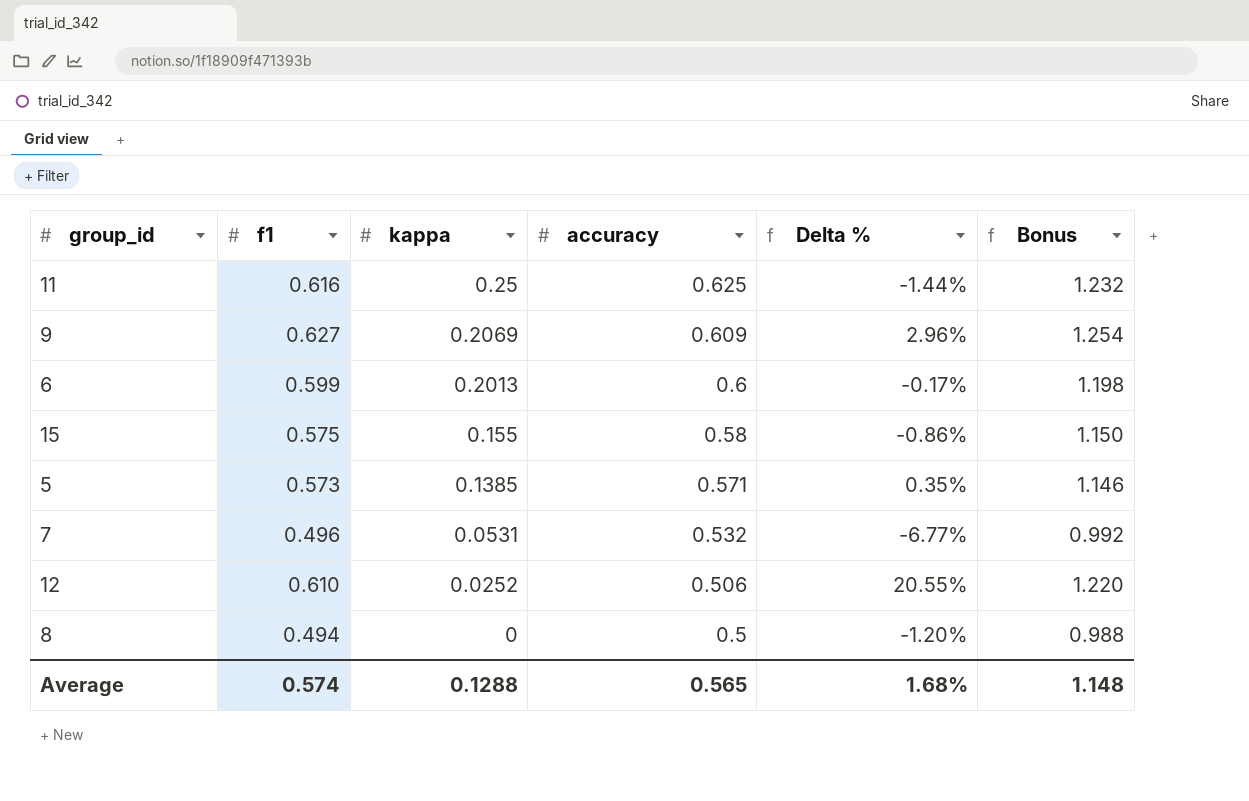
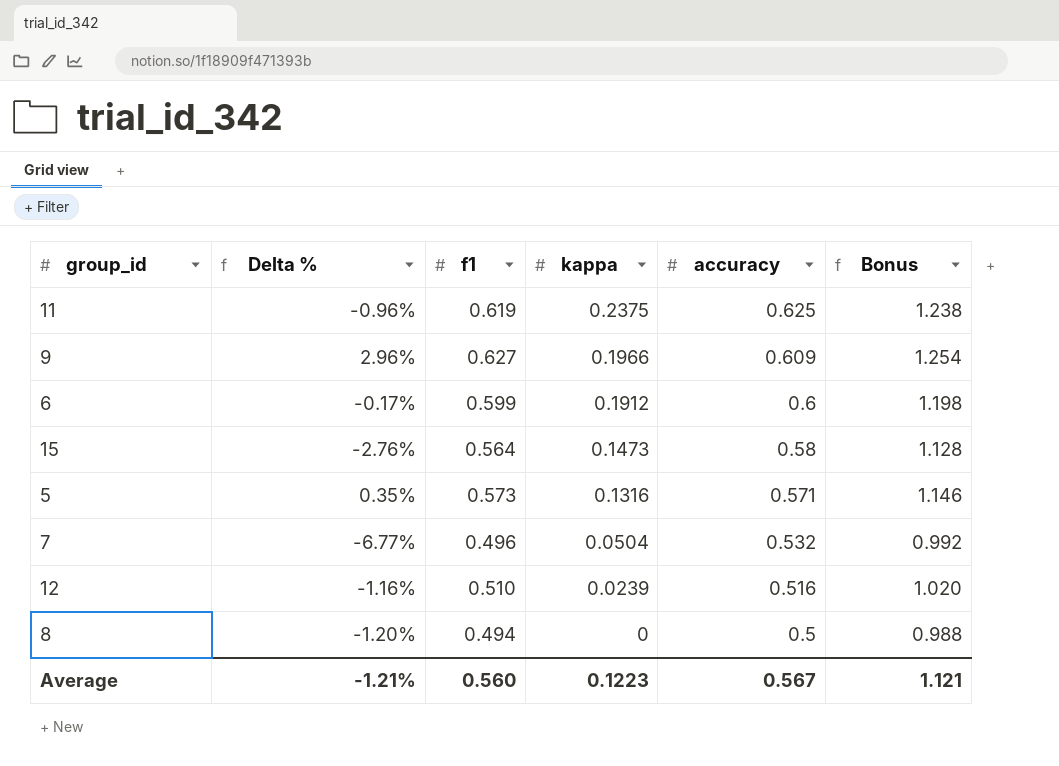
column Delta % | position: 5 -> 2
11 | Delta %: -1.44% -> -0.96%
11 | f1: 0.616 -> 0.619
11 | kappa: 0.25 -> 0.2375
11 | Bonus: 1.232 -> 1.238
9 | kappa: 0.2069 -> 0.1966
6 | kappa: 0.2013 -> 0.1912
15 | Delta %: -0.86% -> -2.76%
15 | f1: 0.575 -> 0.564
15 | kappa: 0.155 -> 0.1473
15 | Bonus: 1.150 -> 1.128
5 | kappa: 0.1385 -> 0.1316
7 | kappa: 0.0531 -> 0.0504
12 | Delta %: 20.55% -> -1.16%
12 | f1: 0.610 -> 0.510
12 | kappa: 0.0252 -> 0.0239
12 | accuracy: 0.506 -> 0.516
12 | Bonus: 1.220 -> 1.020
Average | Delta %: 1.68% -> -1.21%
Average | f1: 0.574 -> 0.560
Average | kappa: 0.1288 -> 0.1223
Average | accuracy: 0.565 -> 0.567
Average | Bonus: 1.148 -> 1.121

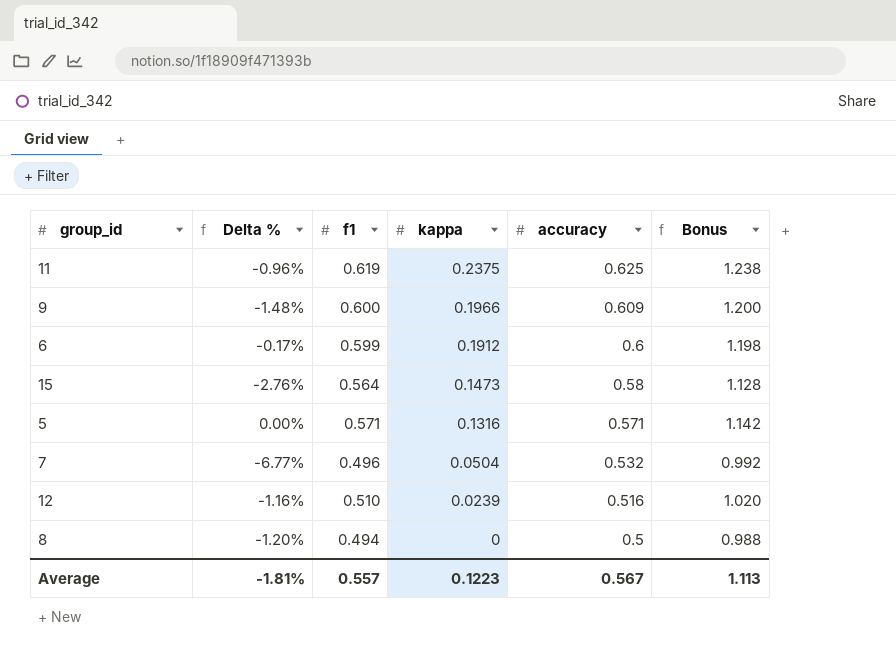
9 | Delta %: 2.96% -> -1.48%
9 | f1: 0.627 -> 0.600
9 | Bonus: 1.254 -> 1.200
5 | Delta %: 0.35% -> 0.00%
5 | f1: 0.573 -> 0.571
5 | Bonus: 1.146 -> 1.142
Average | Delta %: -1.21% -> -1.81%
Average | f1: 0.560 -> 0.557
Average | Bonus: 1.121 -> 1.113

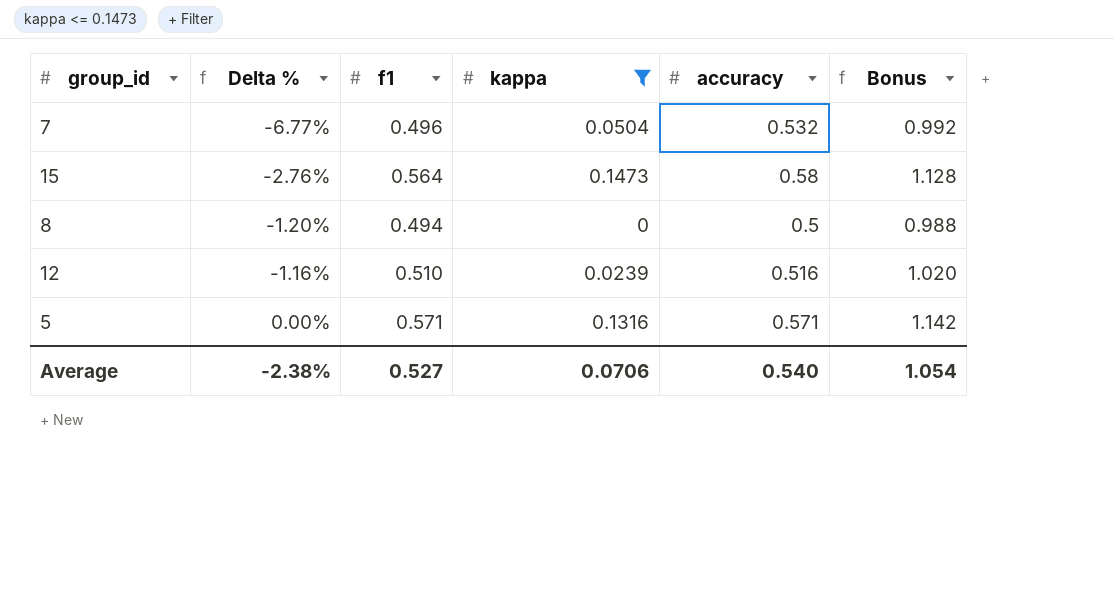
filter: none -> kappa <= 0.1473
row order: kappa descending -> Delta % ascending
Average | Delta %: -1.81% -> -2.38%
Average | f1: 0.557 -> 0.527
Average | kappa: 0.1223 -> 0.0706
Average | accuracy: 0.567 -> 0.540
Average | Bonus: 1.113 -> 1.054

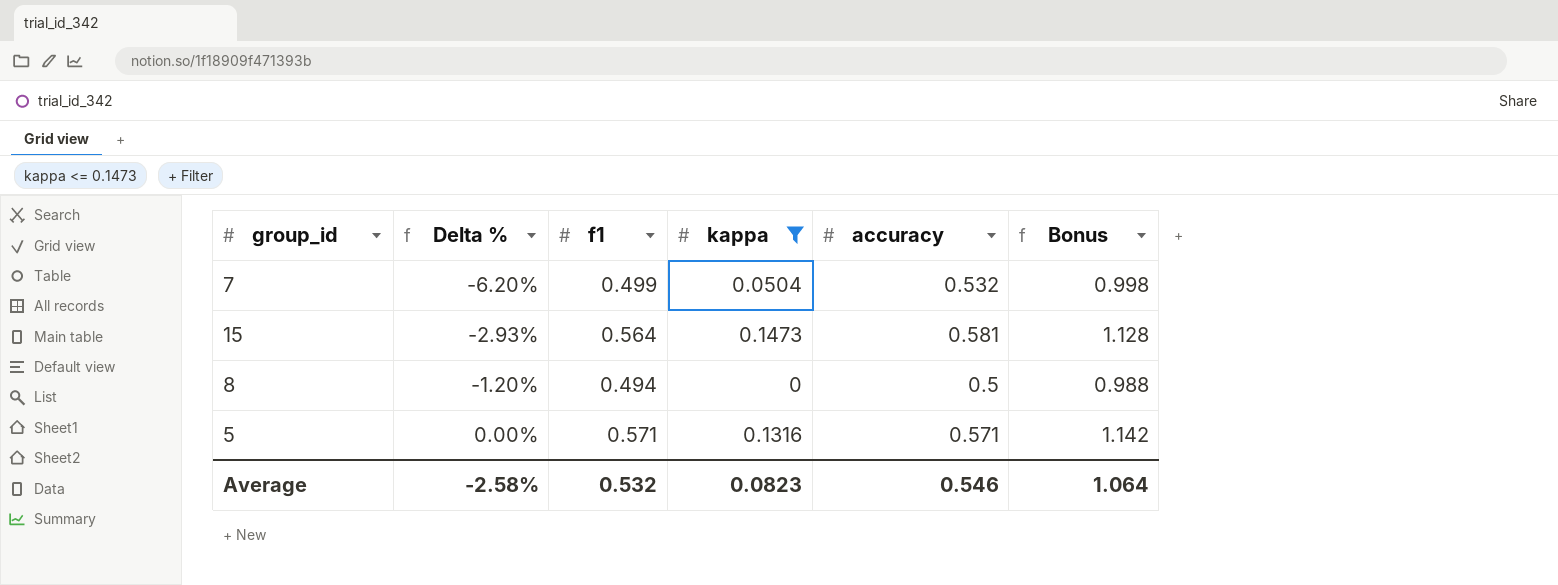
row 12: -1.16% | 0.510 | 0.0239 | 0.516 | 1.020 -> none
7 | Delta %: -6.77% -> -6.20%
7 | f1: 0.496 -> 0.499
7 | Bonus: 0.992 -> 0.998
15 | Delta %: -2.76% -> -2.93%
15 | accuracy: 0.58 -> 0.581
Average | Delta %: -2.38% -> -2.58%
Average | f1: 0.527 -> 0.532
Average | kappa: 0.0706 -> 0.0823
Average | accuracy: 0.540 -> 0.546
Average | Bonus: 1.054 -> 1.064

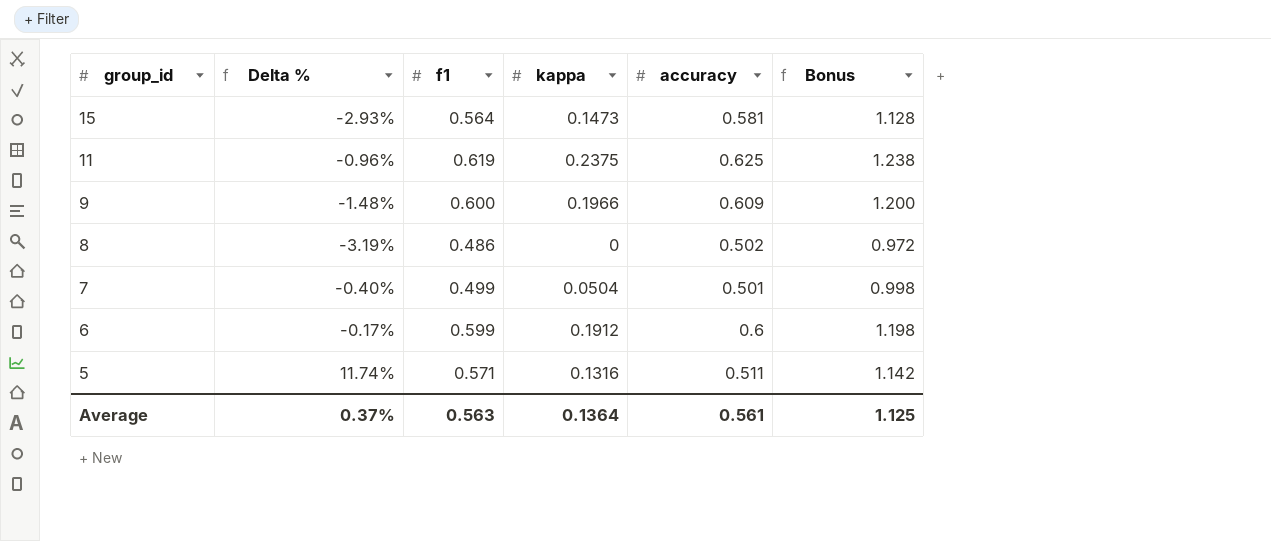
filter: kappa <= 0.1473 -> none
row order: Delta % ascending -> group_id descending
8 | Delta %: -1.20% -> -3.19%
8 | f1: 0.494 -> 0.486
8 | accuracy: 0.5 -> 0.502
8 | Bonus: 0.988 -> 0.972
7 | Delta %: -6.20% -> -0.40%
7 | accuracy: 0.532 -> 0.501
5 | Delta %: 0.00% -> 11.74%
5 | accuracy: 0.571 -> 0.511
Average | Delta %: -2.58% -> 0.37%
Average | f1: 0.532 -> 0.563
Average | kappa: 0.0823 -> 0.1364
Average | accuracy: 0.546 -> 0.561
Average | Bonus: 1.064 -> 1.125

